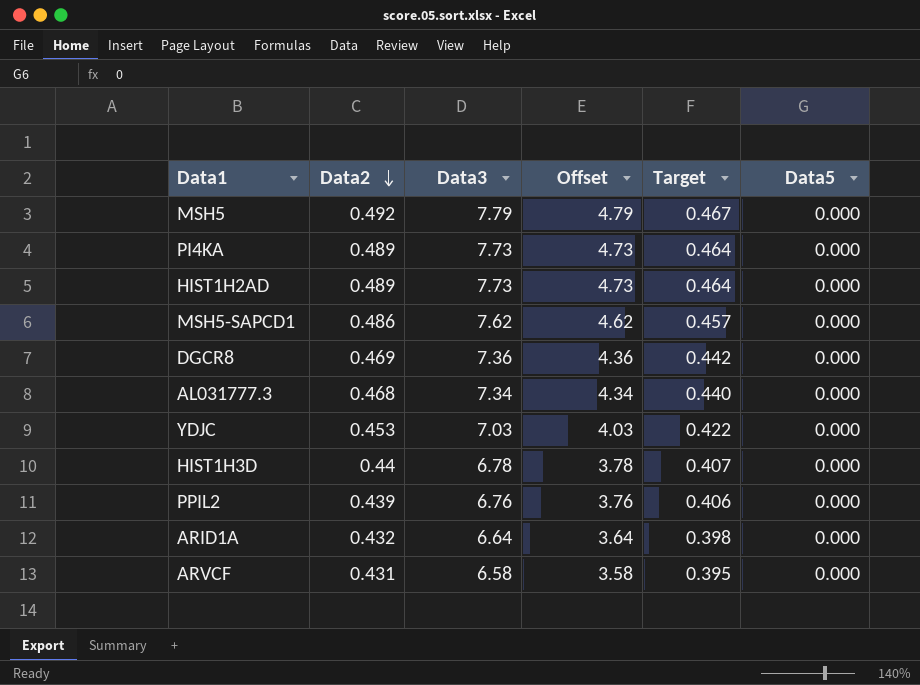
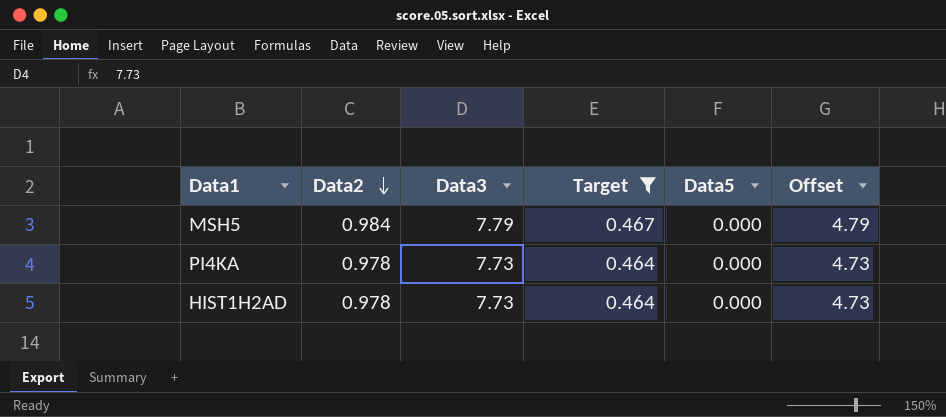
filter: none -> Target >= 0.464
column Offset | position: 4 -> 6
MSH5 | Data2: 0.492 -> 0.984
PI4KA | Data2: 0.489 -> 0.978
HIST1H2AD | Data2: 0.489 -> 0.978

